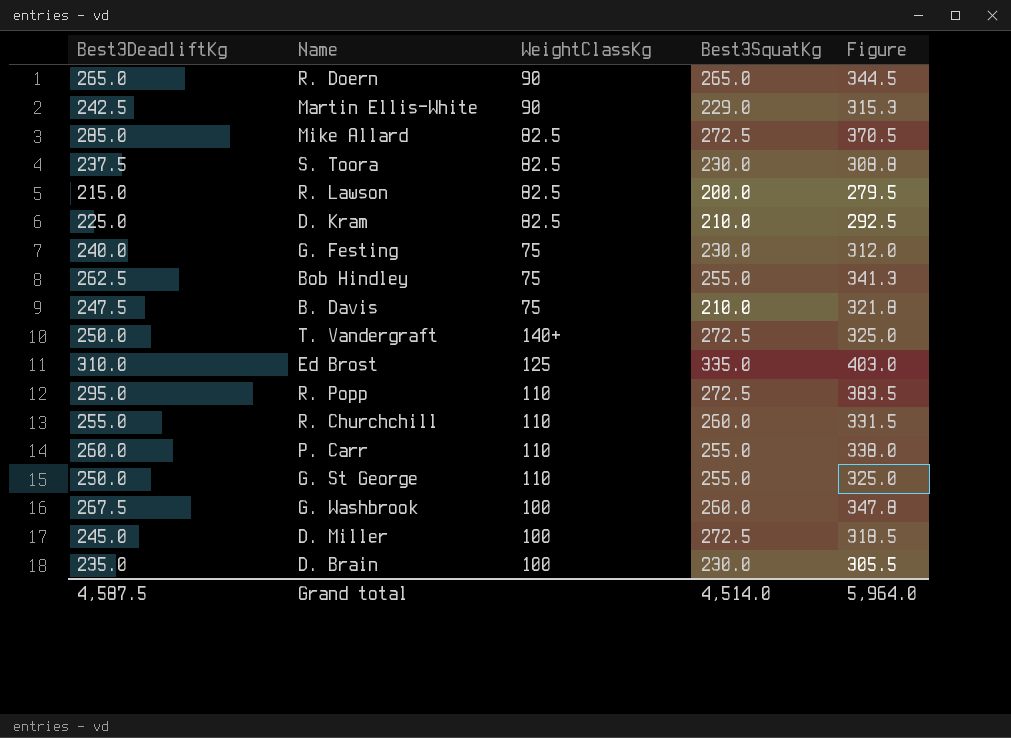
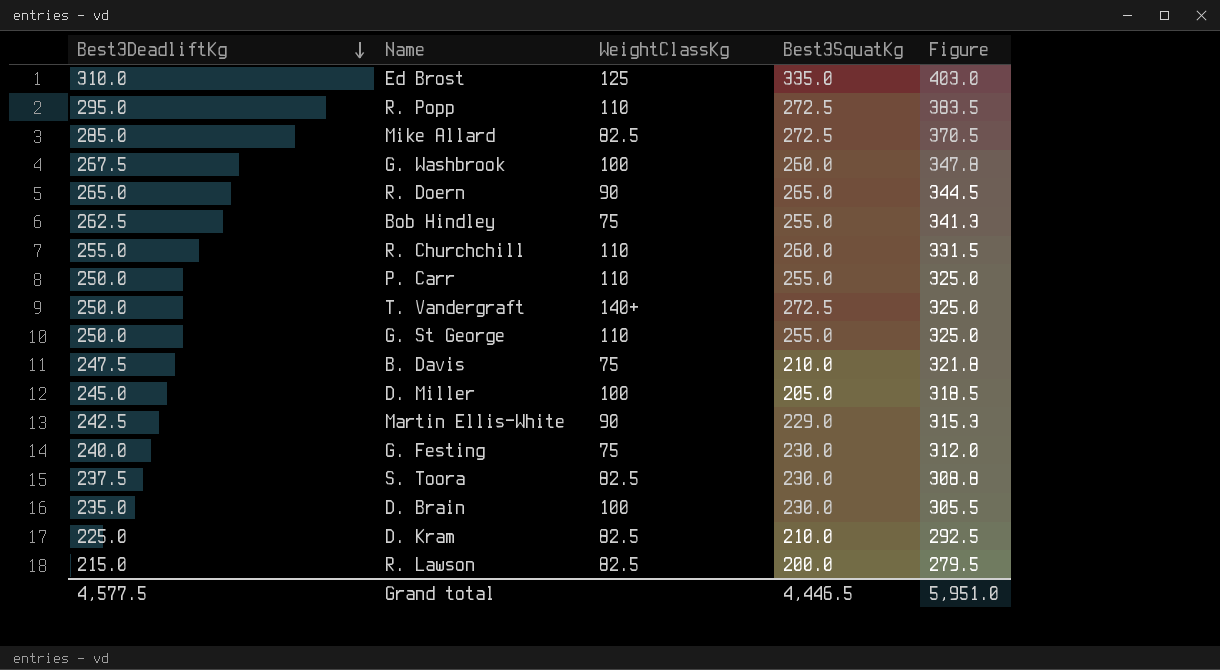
row order: none -> Best3DeadliftKg descending
P. Carr | Best3DeadliftKg: 260.0 -> 250.0
P. Carr | Figure: 338.0 -> 325.0
D. Miller | Best3SquatKg: 272.5 -> 205.0
Grand total | Best3DeadliftKg: 4,587.5 -> 4,577.5
Grand total | Best3SquatKg: 4,514.0 -> 4,446.5
Grand total | Figure: 5,964.0 -> 5,951.0

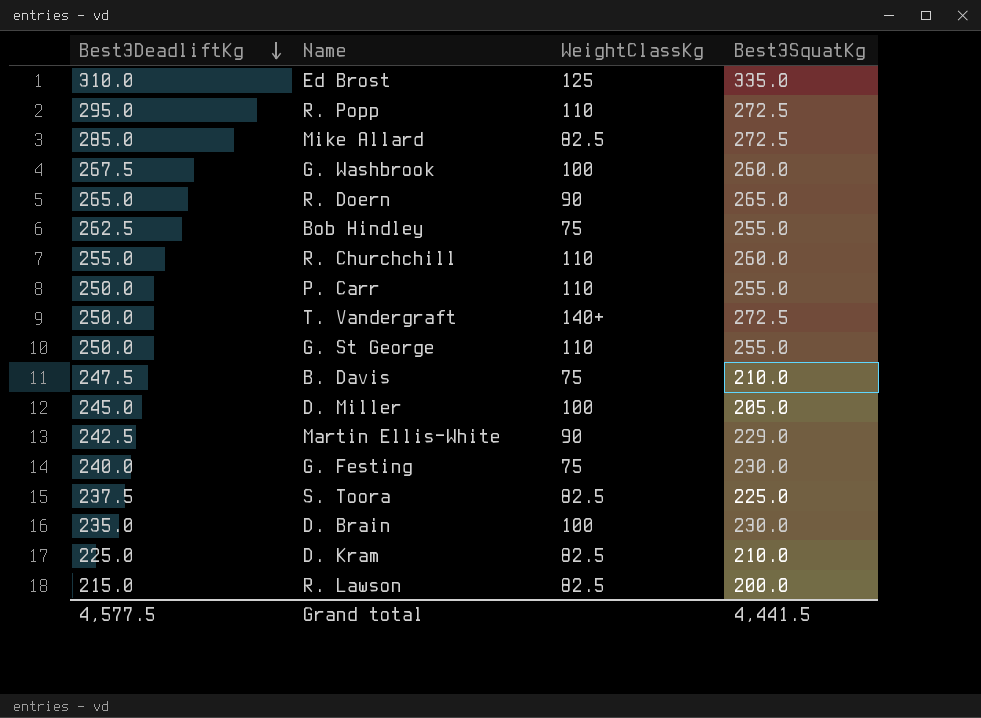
column Figure | formula: [Best3DeadliftKg] * 1.3 -> none
S. Toora | Best3SquatKg: 230.0 -> 225.0
Grand total | Best3SquatKg: 4,446.5 -> 4,441.5

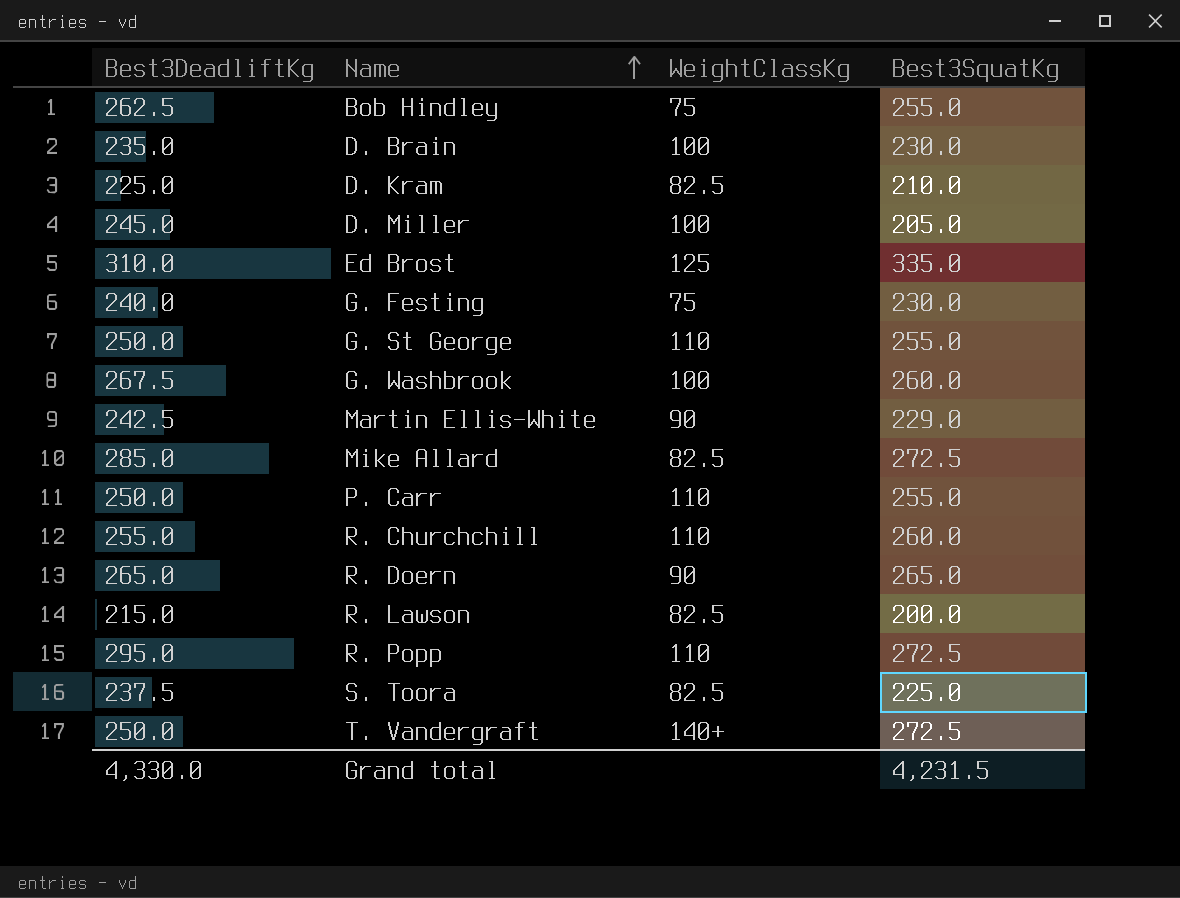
row order: Best3DeadliftKg descending -> Name ascending
row B. Davis: 247.5 | 75 | 210.0 -> none
Grand total | Best3DeadliftKg: 4,577.5 -> 4,330.0
Grand total | Best3SquatKg: 4,441.5 -> 4,231.5

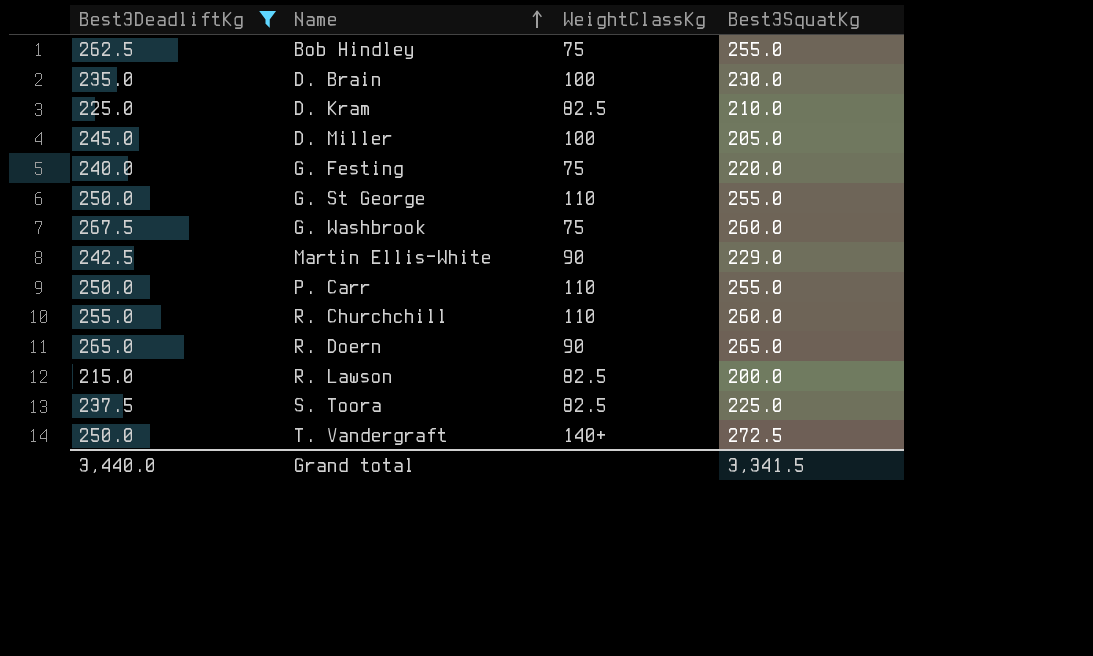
filter: none -> Best3DeadliftKg <= 267.5
G. Festing | Best3SquatKg: 230.0 -> 220.0
G. Washbrook | WeightClassKg: 100 -> 75
Grand total | Best3DeadliftKg: 4,330.0 -> 3,440.0
Grand total | Best3SquatKg: 4,231.5 -> 3,341.5

